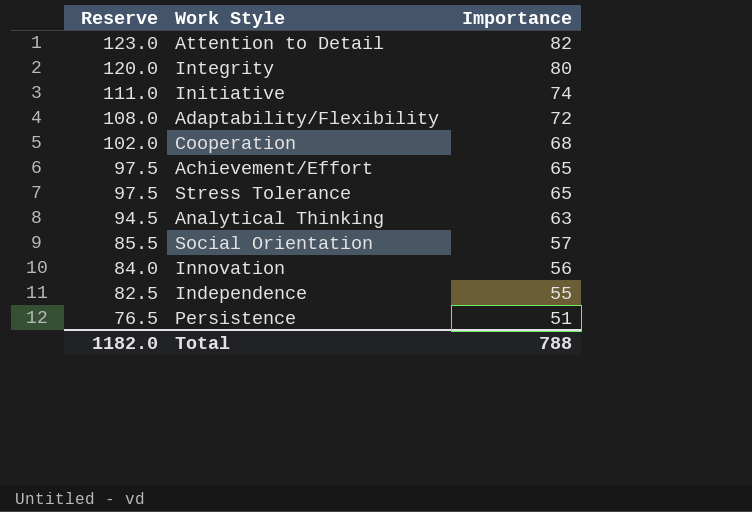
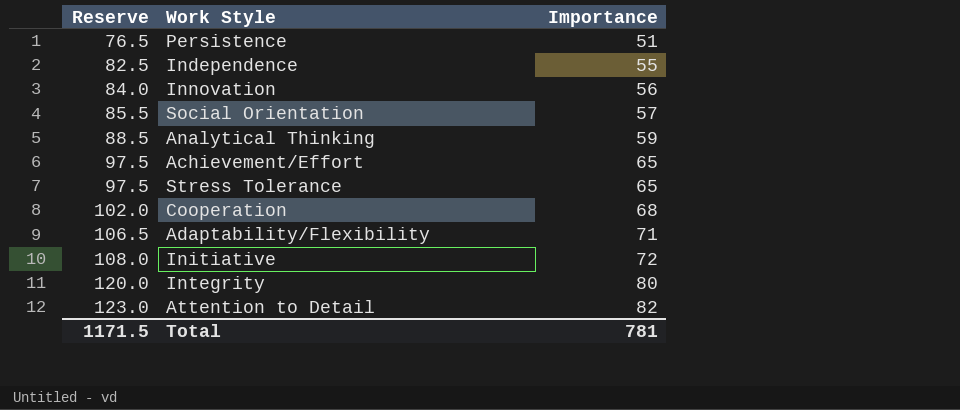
row order: Reserve descending -> Reserve ascending
Analytical Thinking | Reserve: 94.5 -> 88.5
Analytical Thinking | Importance: 63 -> 59
Adaptability/Flexibility | Reserve: 108.0 -> 106.5
Adaptability/Flexibility | Importance: 72 -> 71
Initiative | Reserve: 111.0 -> 108.0
Initiative | Importance: 74 -> 72
Total | Reserve: 1182.0 -> 1171.5
Total | Importance: 788 -> 781

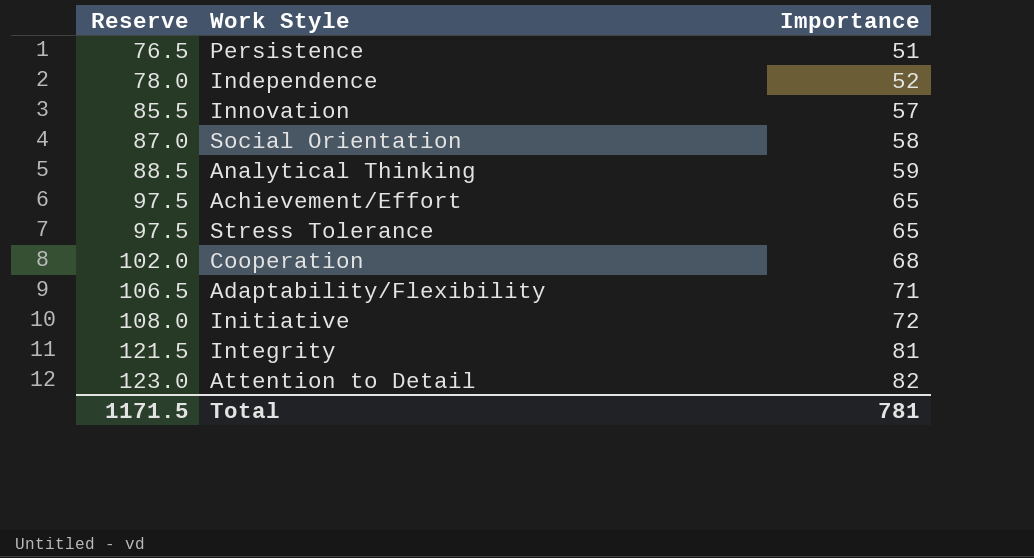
Independence | Reserve: 82.5 -> 78.0
Independence | Importance: 55 -> 52
Innovation | Reserve: 84.0 -> 85.5
Innovation | Importance: 56 -> 57
Social Orientation | Reserve: 85.5 -> 87.0
Social Orientation | Importance: 57 -> 58
Integrity | Reserve: 120.0 -> 121.5
Integrity | Importance: 80 -> 81

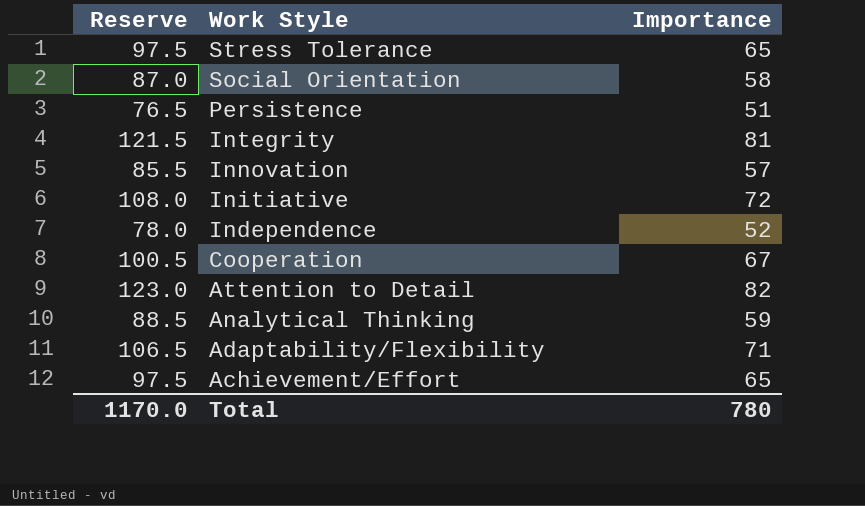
row order: Reserve ascending -> Work Style descending
Cooperation | Reserve: 102.0 -> 100.5
Cooperation | Importance: 68 -> 67
Total | Reserve: 1171.5 -> 1170.0
Total | Importance: 781 -> 780

